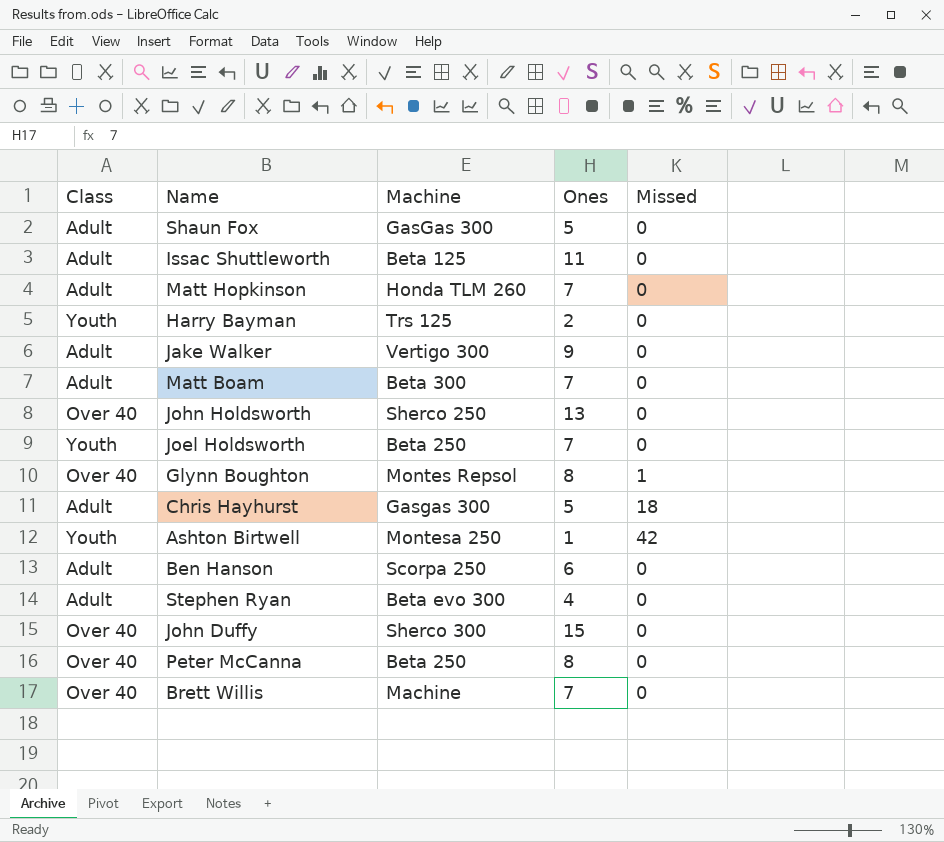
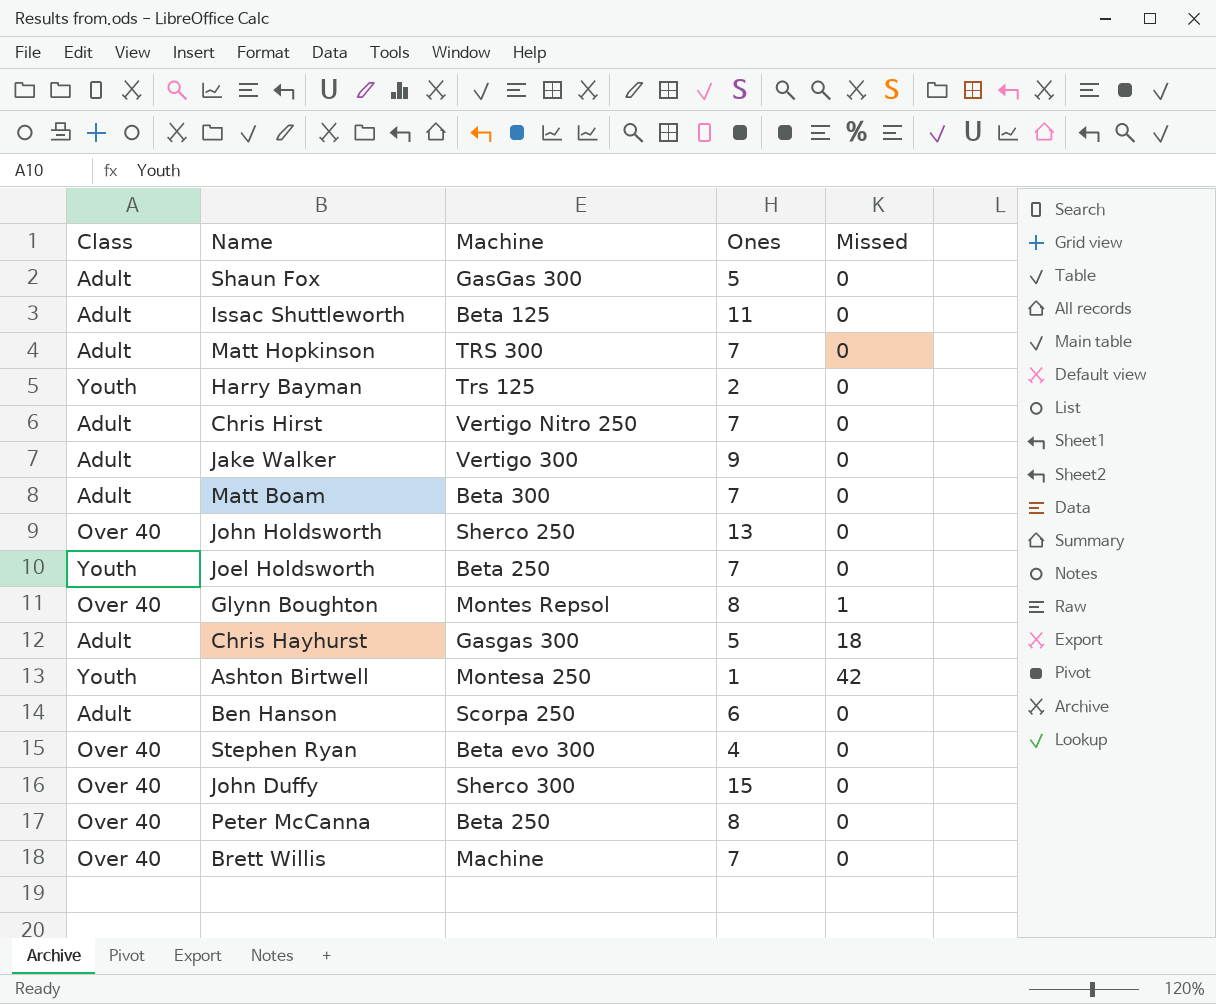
Matt Hopkinson | Machine: Honda TLM 260 -> TRS 300
row Chris Hirst: none -> Adult | Vertigo Nitro 250 | 7 | 0
Stephen Ryan | Class: Adult -> Over 40

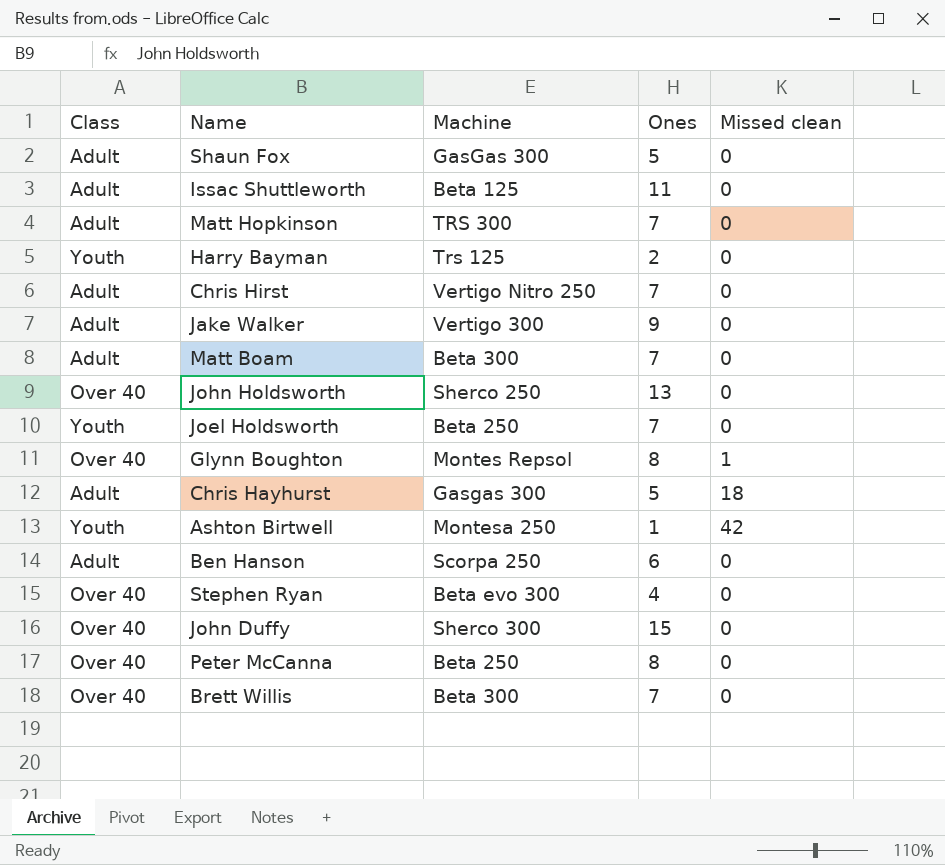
column name: Missed -> Missed clean
Brett Willis | Machine: Machine -> Beta 300

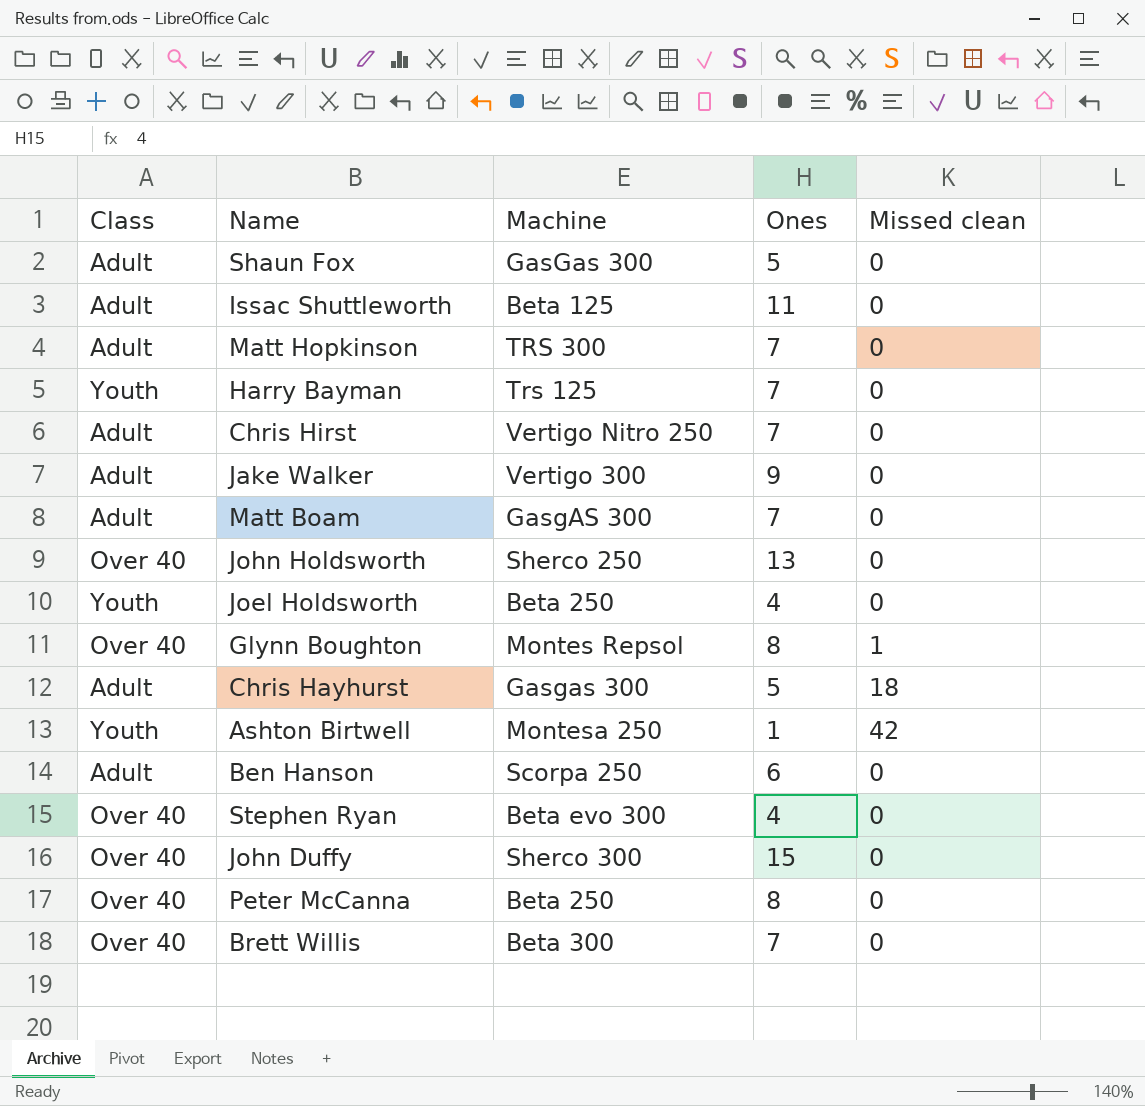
Harry Bayman | Ones: 2 -> 7
Matt Boam | Machine: Beta 300 -> GasgAS 300
Joel Holdsworth | Ones: 7 -> 4

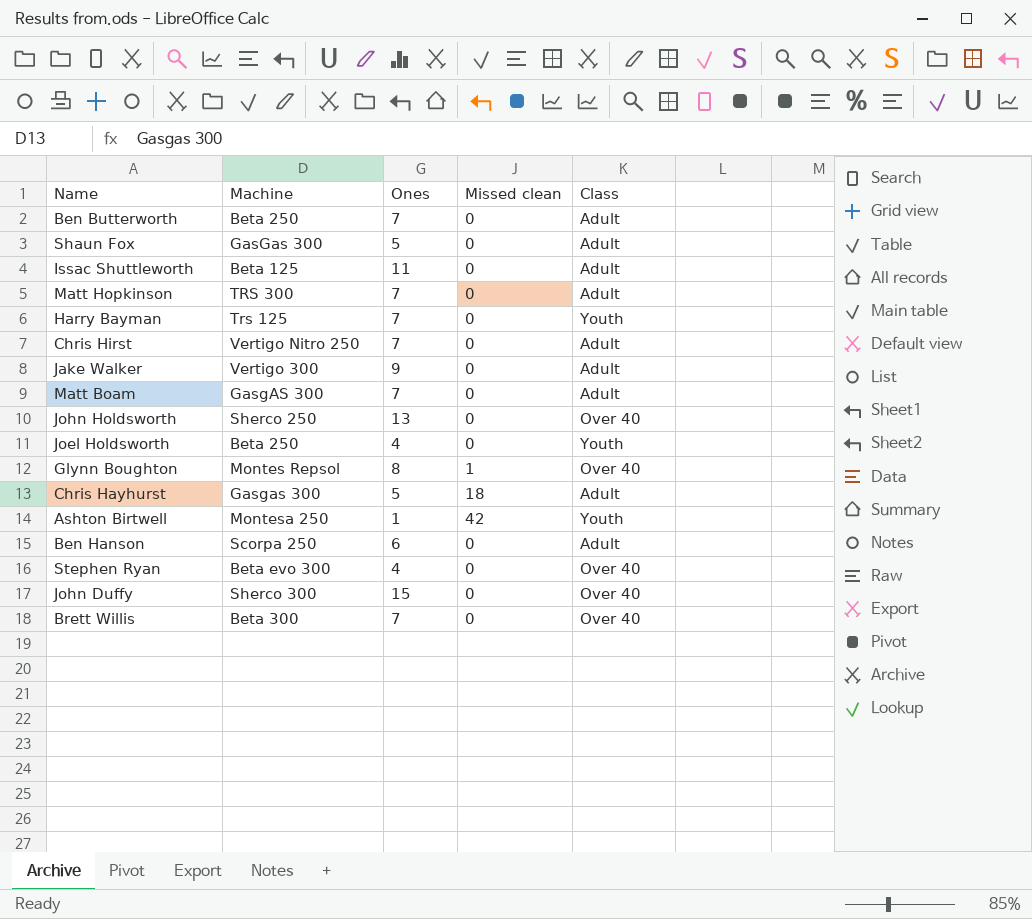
column Class | position: 1 -> 5
row Peter McCanna: Over 40 | Beta 250 | 8 | 0 -> none
row Ben Butterworth: none -> Beta 250 | 7 | 0 | Adult

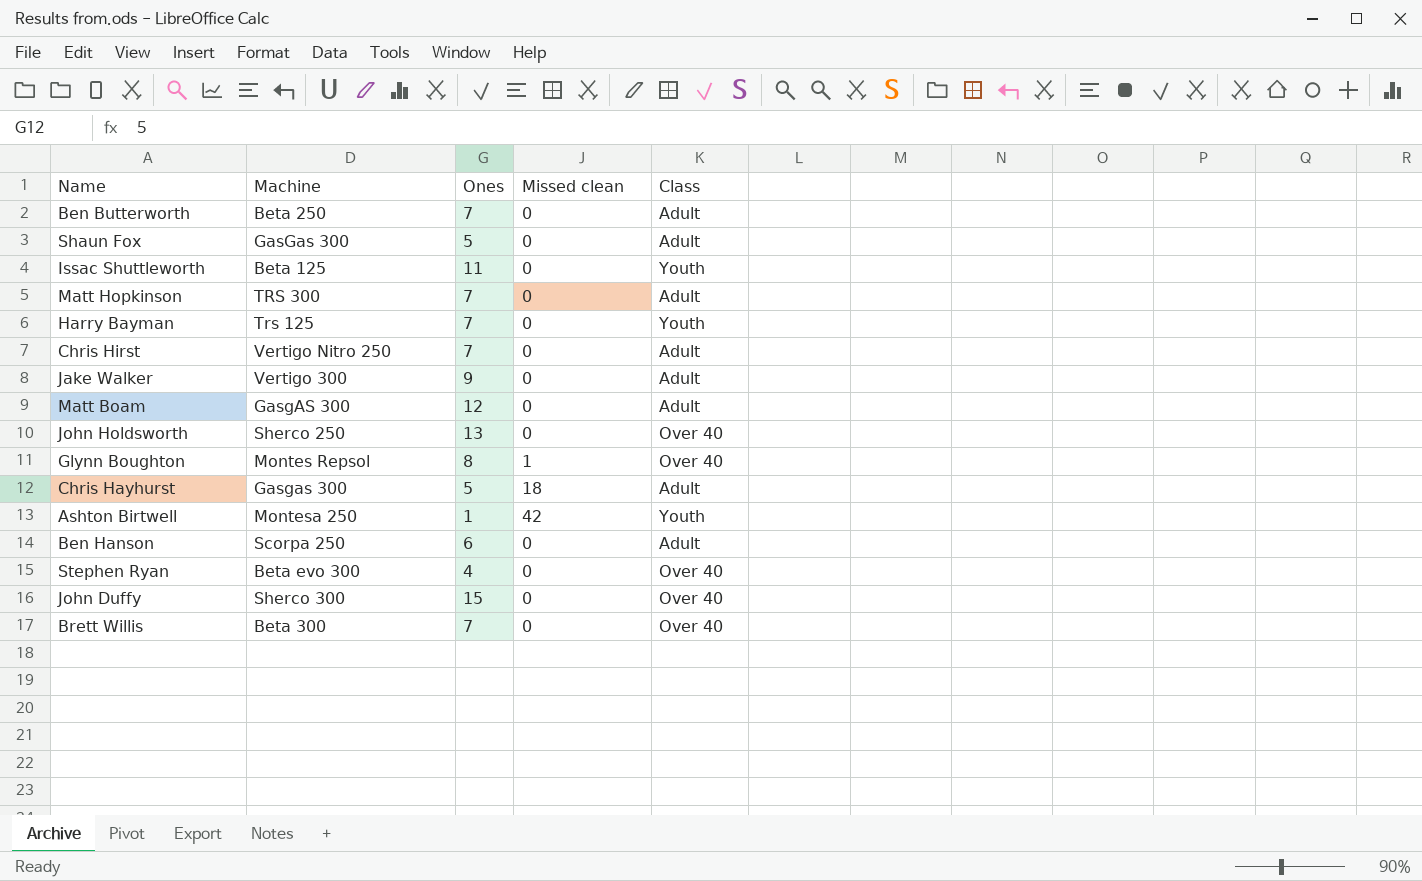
row Joel Holdsworth: Beta 250 | 4 | 0 | Youth -> none
Issac Shuttleworth | Class: Adult -> Youth
Matt Boam | Ones: 7 -> 12

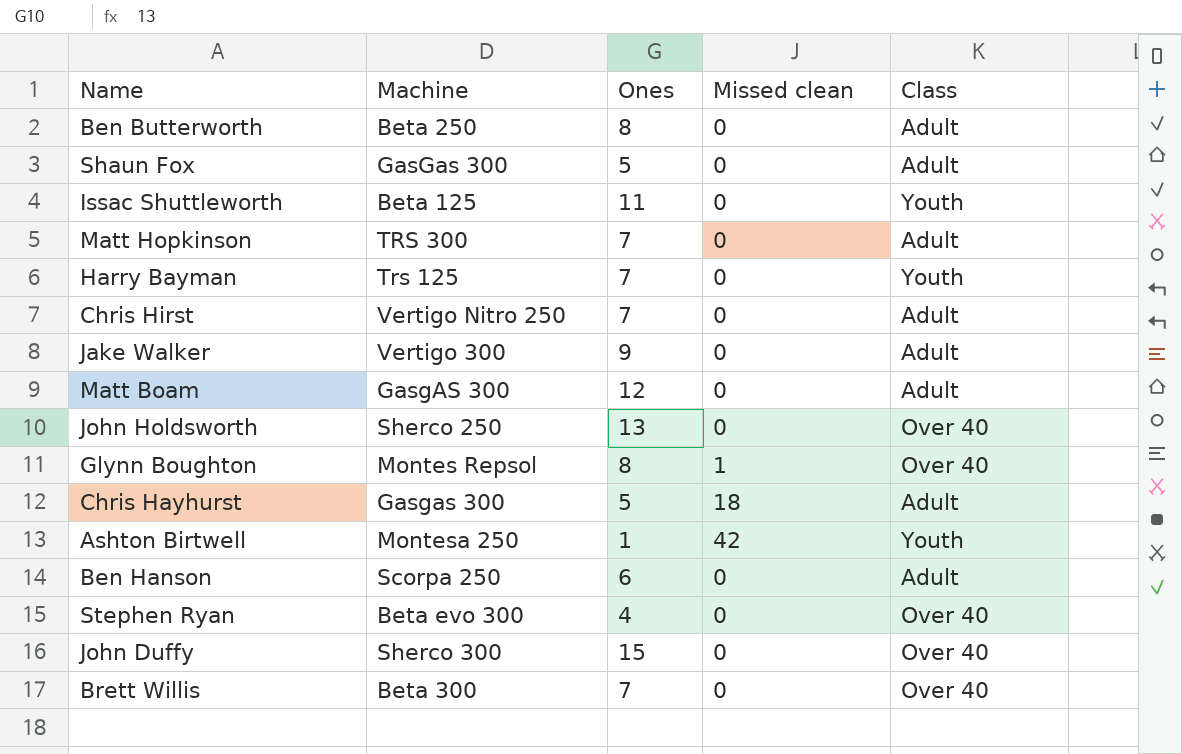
Ben Butterworth | Ones: 7 -> 8

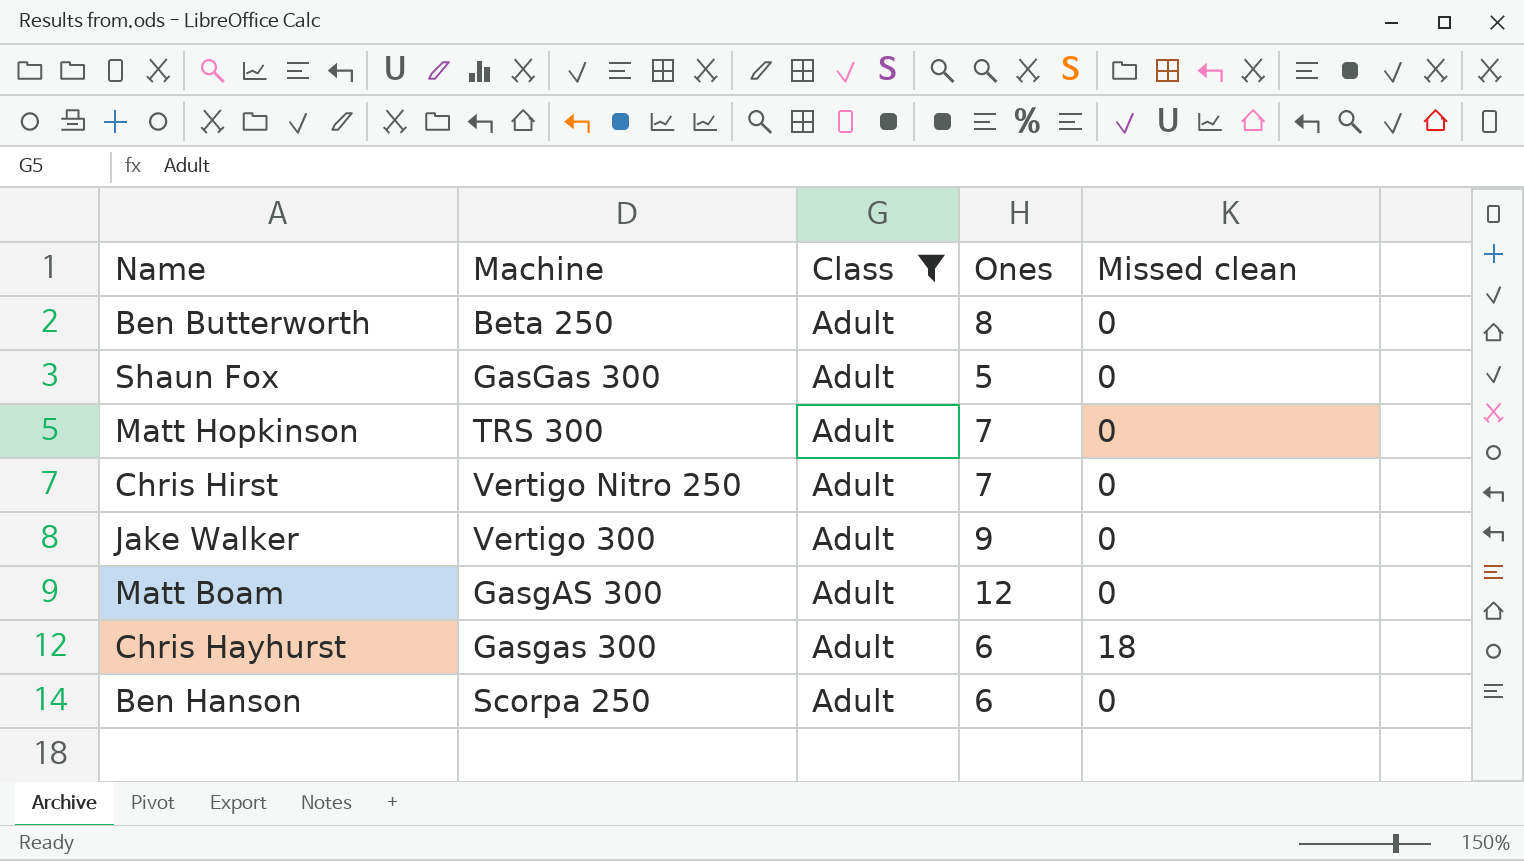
filter: none -> Class = Adult
column Class | position: 5 -> 3
Chris Hayhurst | Ones: 5 -> 6

